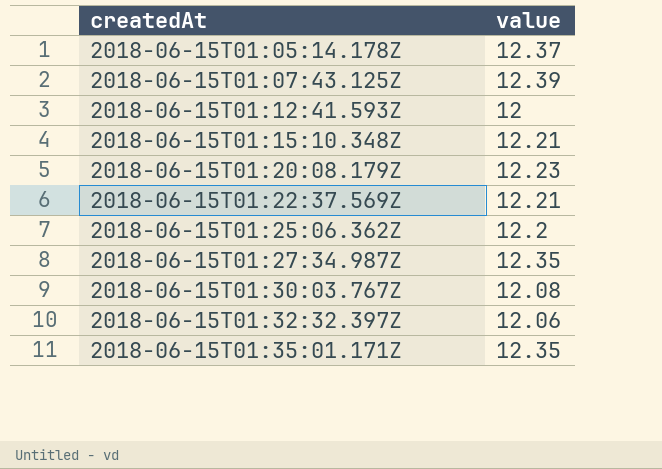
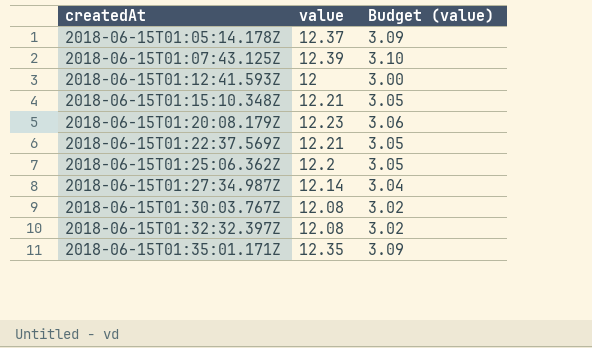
column Budget (value) | formula: none -> [value] * 0.25
2018-06-15T01:27:34.987Z | value: 12.35 -> 12.14
2018-06-15T01:32:32.397Z | value: 12.06 -> 12.08

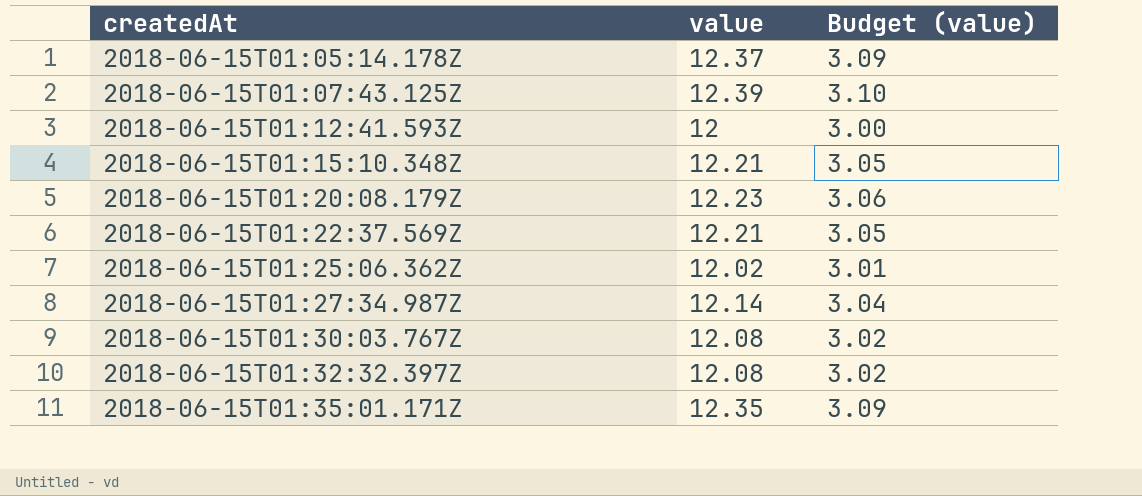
2018-06-15T01:25:06.362Z | value: 12.2 -> 12.02
2018-06-15T01:25:06.362Z | Budget (value): 3.05 -> 3.01

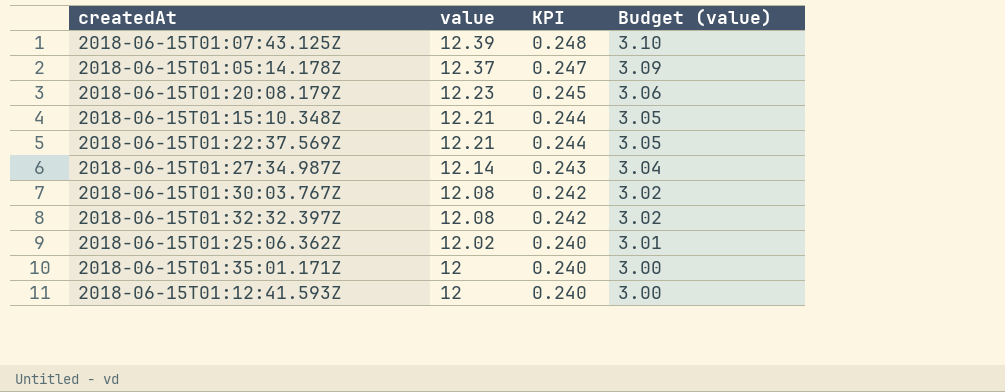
row order: createdAt ascending -> value descending
column KPI | formula: none -> [value] * 0.02
2018-06-15T01:35:01.171Z | value: 12.35 -> 12
2018-06-15T01:35:01.171Z | Budget (value): 3.09 -> 3.00

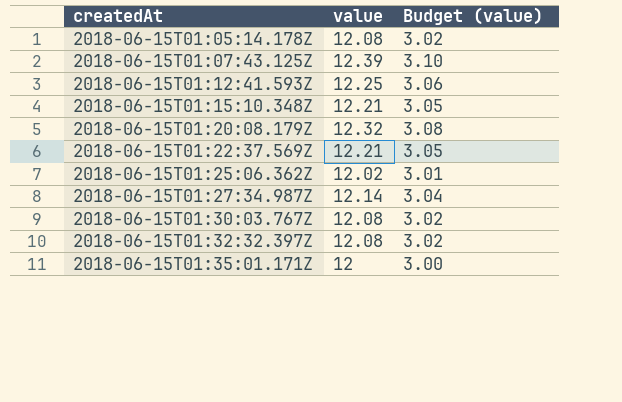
row order: value descending -> createdAt ascending
column KPI | formula: [value] * 0.02 -> none
2018-06-15T01:05:14.178Z | value: 12.37 -> 12.08
2018-06-15T01:05:14.178Z | Budget (value): 3.09 -> 3.02
2018-06-15T01:12:41.593Z | value: 12 -> 12.25
2018-06-15T01:12:41.593Z | Budget (value): 3.00 -> 3.06
2018-06-15T01:20:08.179Z | value: 12.23 -> 12.32
2018-06-15T01:20:08.179Z | Budget (value): 3.06 -> 3.08

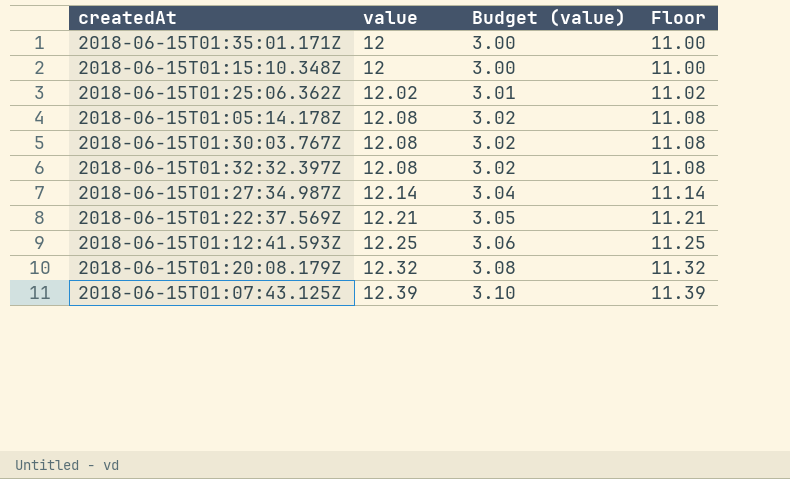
row order: createdAt ascending -> value ascending
column Floor | formula: none -> [value] - 1
2018-06-15T01:15:10.348Z | value: 12.21 -> 12
2018-06-15T01:15:10.348Z | Budget (value): 3.05 -> 3.00

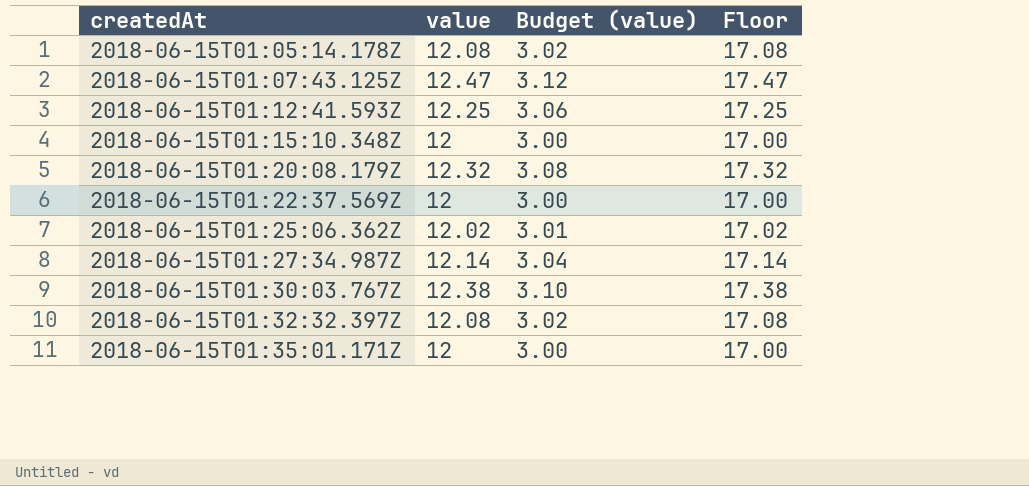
row order: value ascending -> createdAt ascending
column Floor | formula: [value] - 1 -> [value] + 5
2018-06-15T01:07:43.125Z | value: 12.39 -> 12.47
2018-06-15T01:07:43.125Z | Budget (value): 3.10 -> 3.12
2018-06-15T01:22:37.569Z | value: 12.21 -> 12
2018-06-15T01:22:37.569Z | Budget (value): 3.05 -> 3.00
2018-06-15T01:30:03.767Z | value: 12.08 -> 12.38
2018-06-15T01:30:03.767Z | Budget (value): 3.02 -> 3.10

